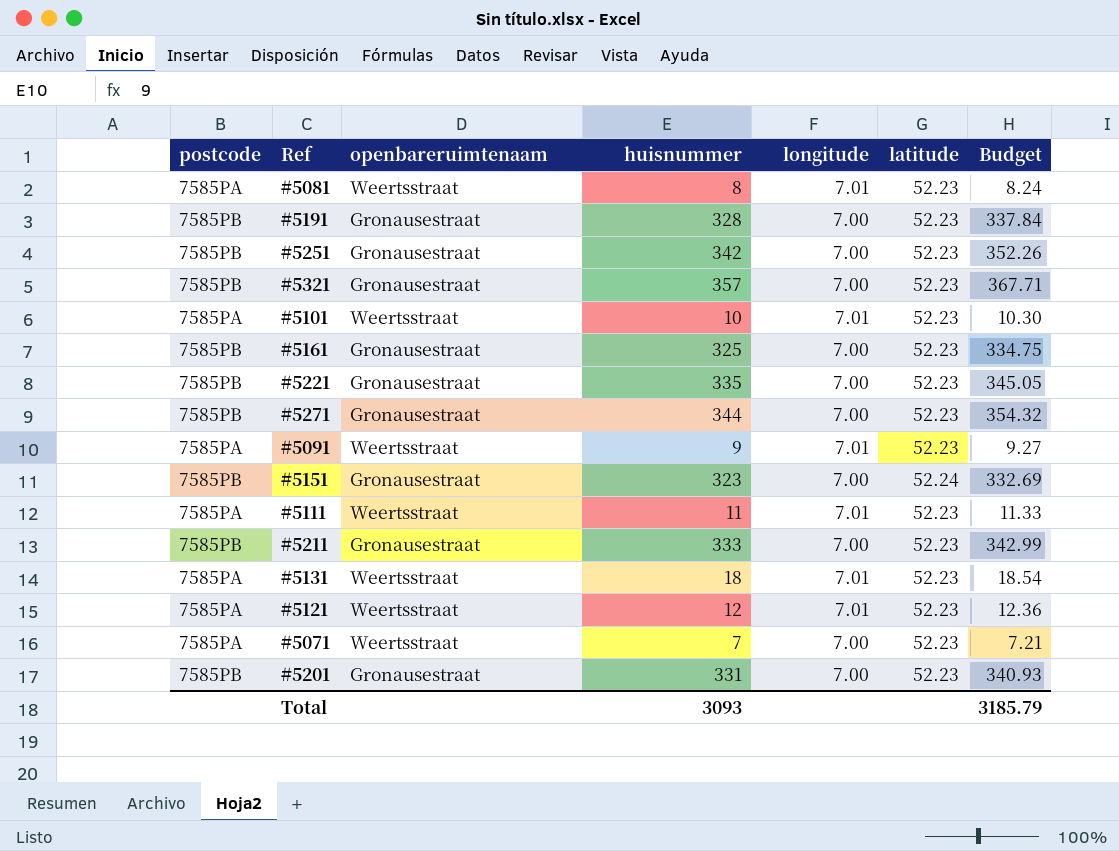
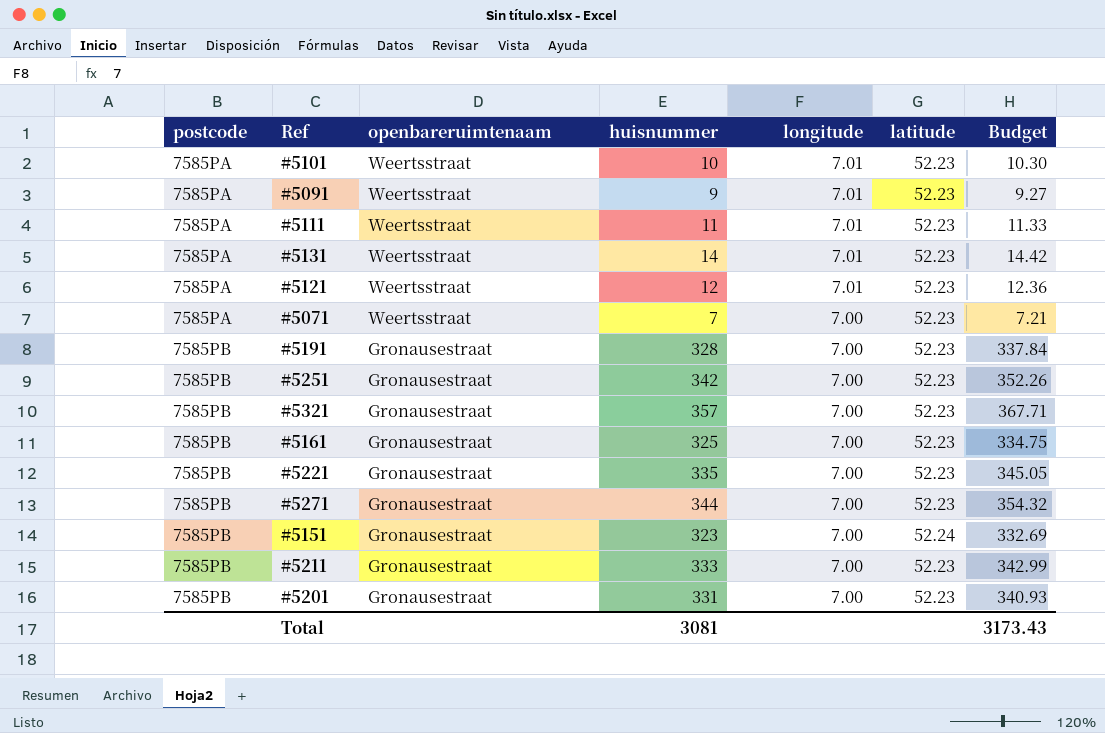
row order: none -> postcode ascending
row #5081: 7585PA | Weertsstraat | 8 | 7.01 | 52.23 | 8.24 -> none
#5131 | huisnummer: 18 -> 14
#5131 | Budget: 18.54 -> 14.42
Total | huisnummer: 3093 -> 3081
Total | Budget: 3185.79 -> 3173.43

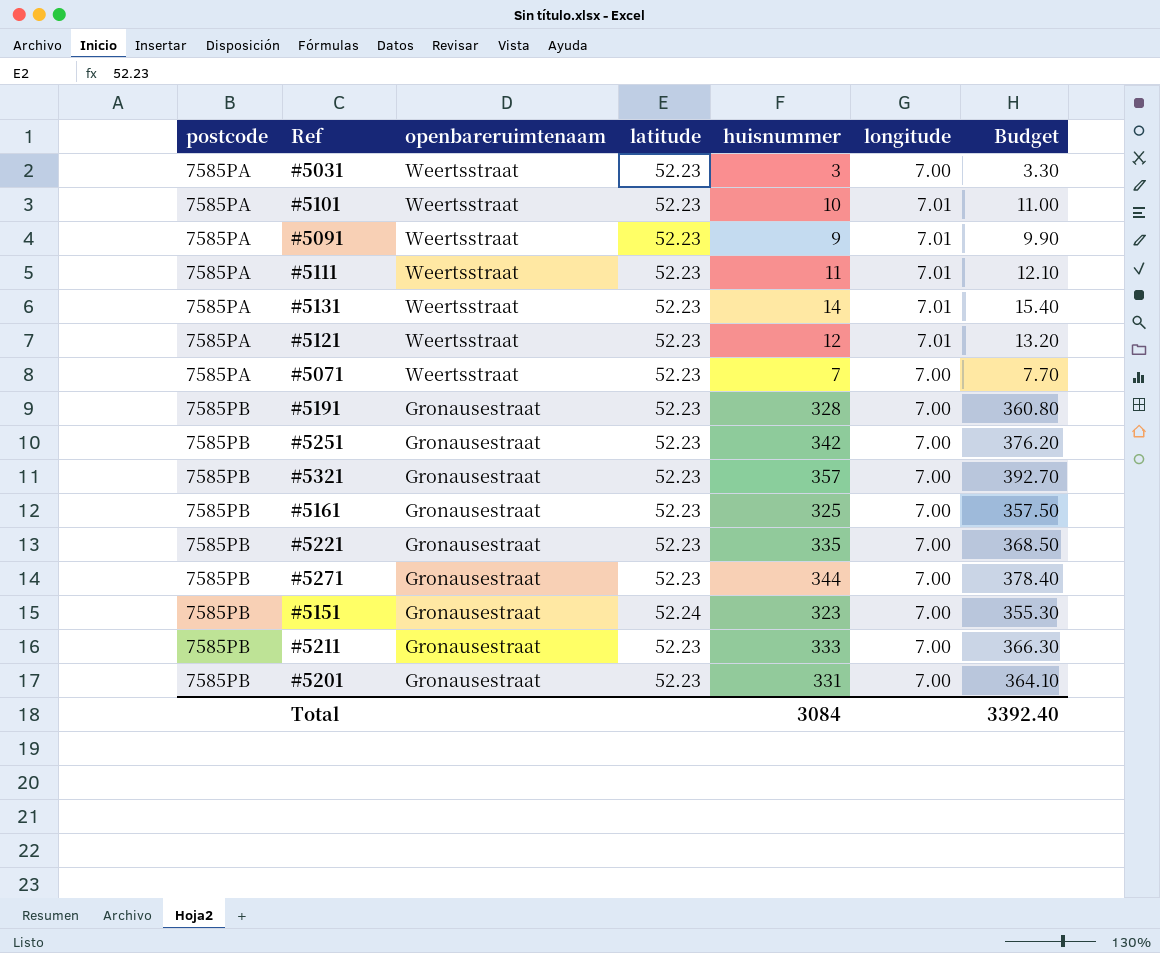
column latitude | position: 6 -> 4
column Budget | formula: [huisnummer] * 1.03 -> [huisnummer] * 1.1
row #5031: none -> 7585PA | Weertsstraat | 52.23 | 3 | 7.00 | 3.30
Total | huisnummer: 3081 -> 3084
Total | Budget: 3173.43 -> 3392.40

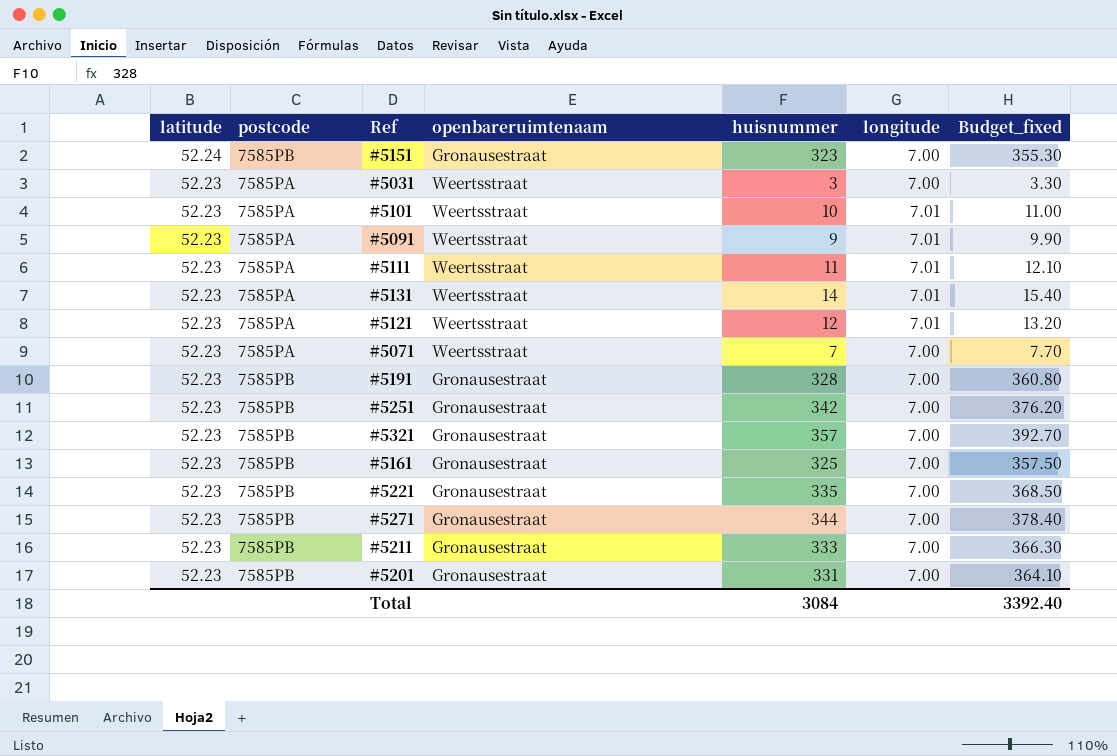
row order: postcode ascending -> latitude descending
column latitude | position: 4 -> 1
column name: Budget -> Budget_fixed

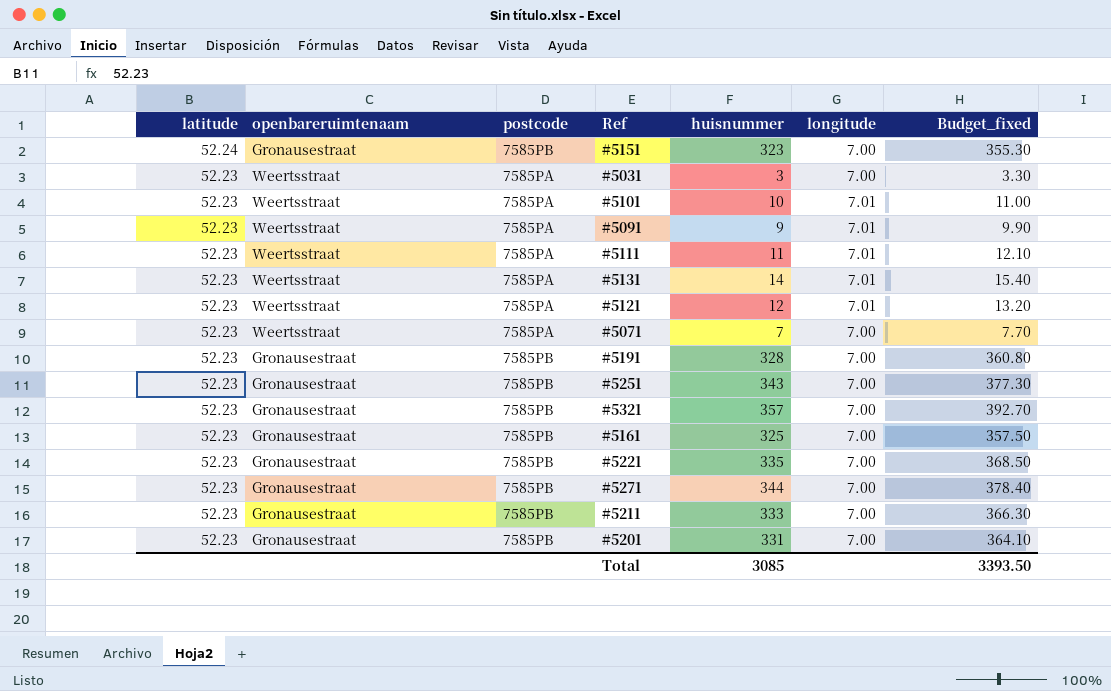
column openbareruimtenaam | position: 4 -> 2
#5251 | huisnummer: 342 -> 343
#5251 | Budget_fixed: 376.20 -> 377.30
Total | huisnummer: 3084 -> 3085
Total | Budget_fixed: 3392.40 -> 3393.50

